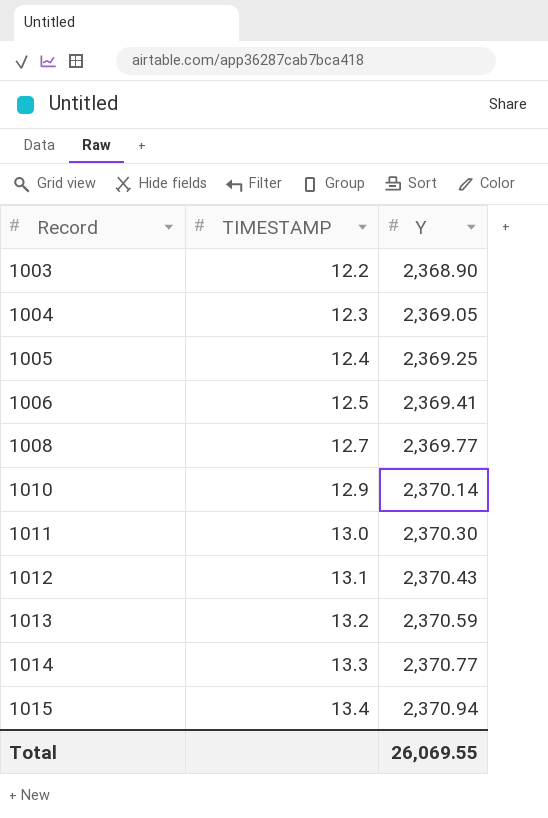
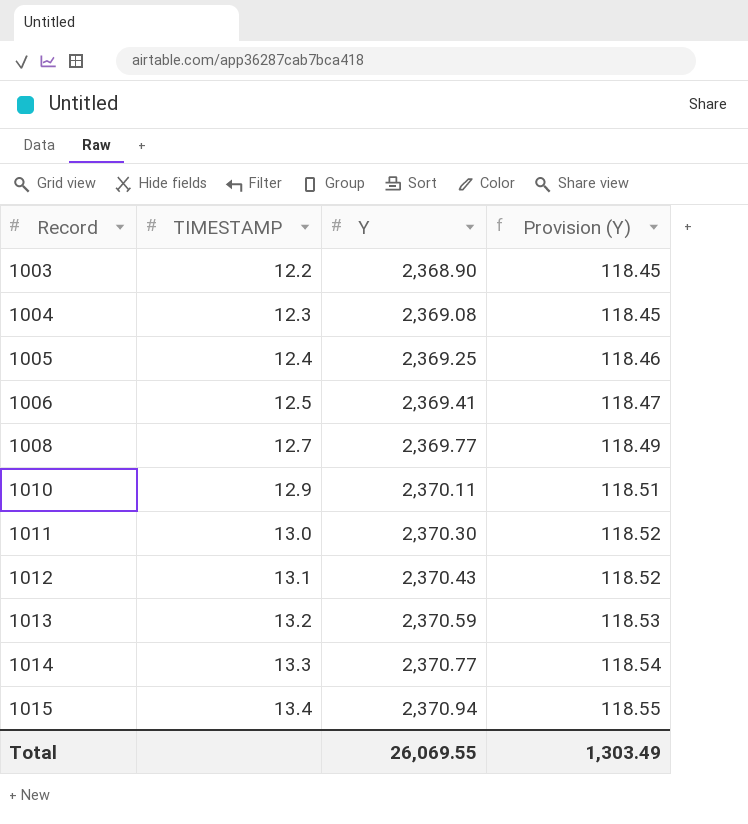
column Provision (Y) | formula: none -> [Y] * 0.05
1004 | Y: 2,369.05 -> 2,369.08
1010 | Y: 2,370.14 -> 2,370.11

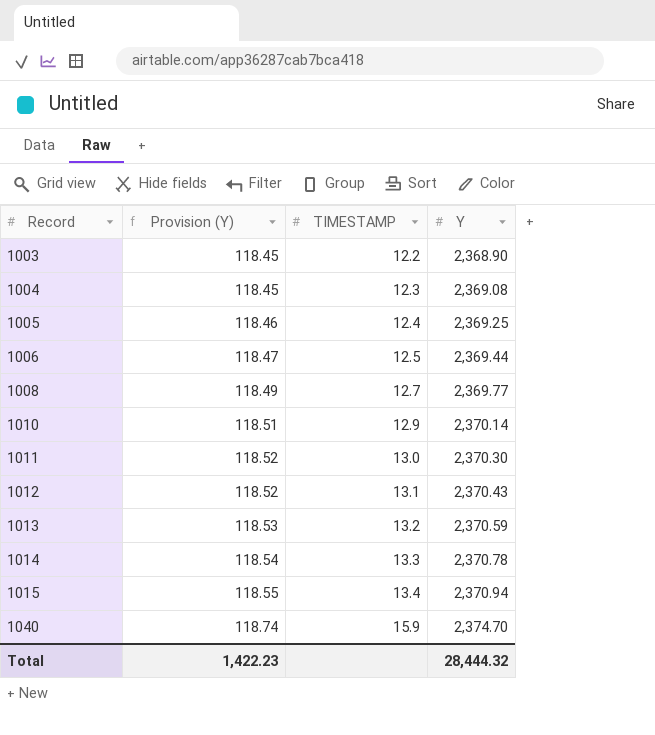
column Provision (Y) | position: 4 -> 2
1006 | Y: 2,369.41 -> 2,369.44
1010 | Y: 2,370.11 -> 2,370.14
1014 | Y: 2,370.77 -> 2,370.78
row 1040: none -> 118.74 | 15.9 | 2,374.70
Total | Provision (Y): 1,303.49 -> 1,422.23
Total | Y: 26,069.55 -> 28,444.32

